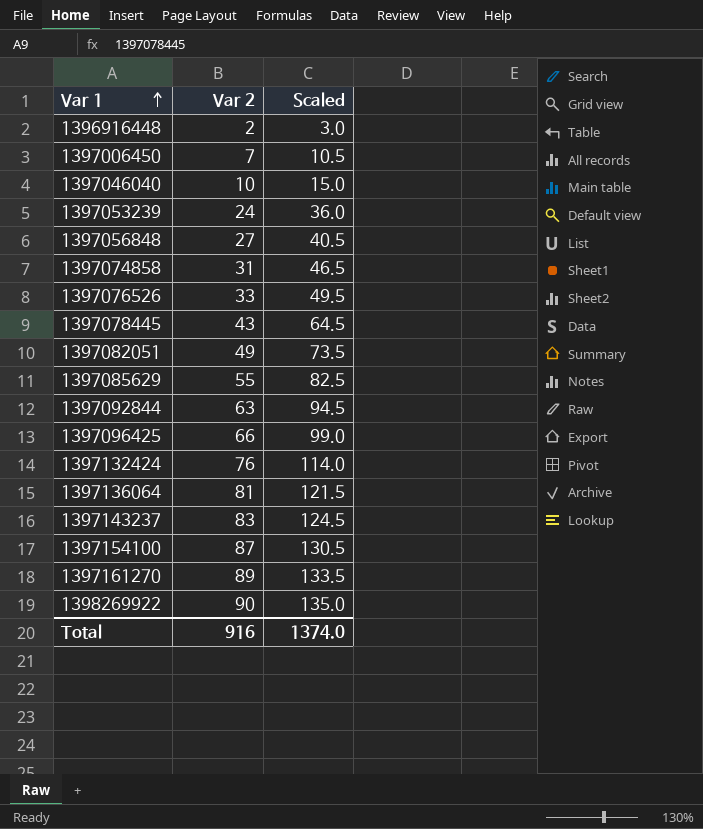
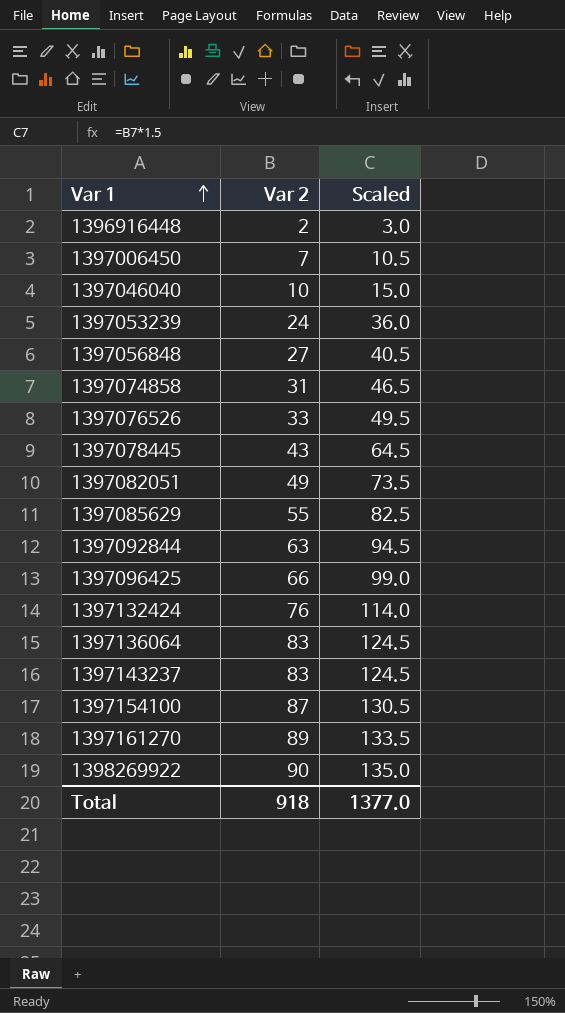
1397136064 | Var 2: 81 -> 83
1397136064 | Scaled: 121.5 -> 124.5
Total | Var 2: 916 -> 918
Total | Scaled: 1374.0 -> 1377.0

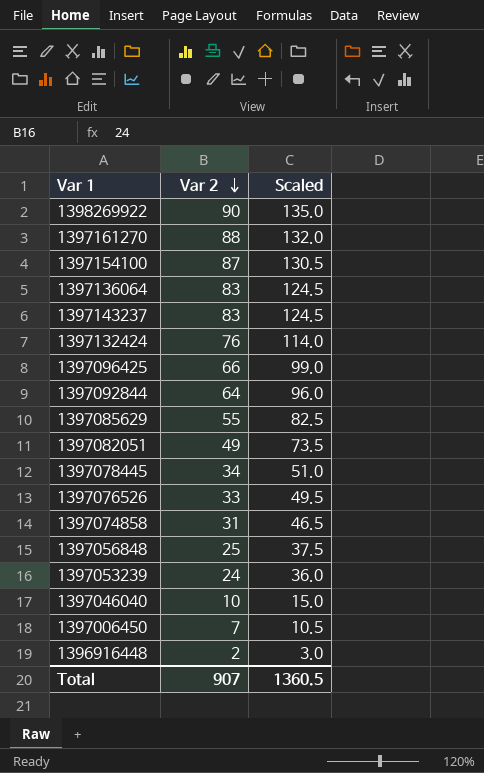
row order: Var 1 ascending -> Var 2 descending
1397161270 | Var 2: 89 -> 88
1397161270 | Scaled: 133.5 -> 132.0
1397092844 | Var 2: 63 -> 64
1397092844 | Scaled: 94.5 -> 96.0
1397078445 | Var 2: 43 -> 34
1397078445 | Scaled: 64.5 -> 51.0
1397056848 | Var 2: 27 -> 25
1397056848 | Scaled: 40.5 -> 37.5
Total | Var 2: 918 -> 907
Total | Scaled: 1377.0 -> 1360.5

